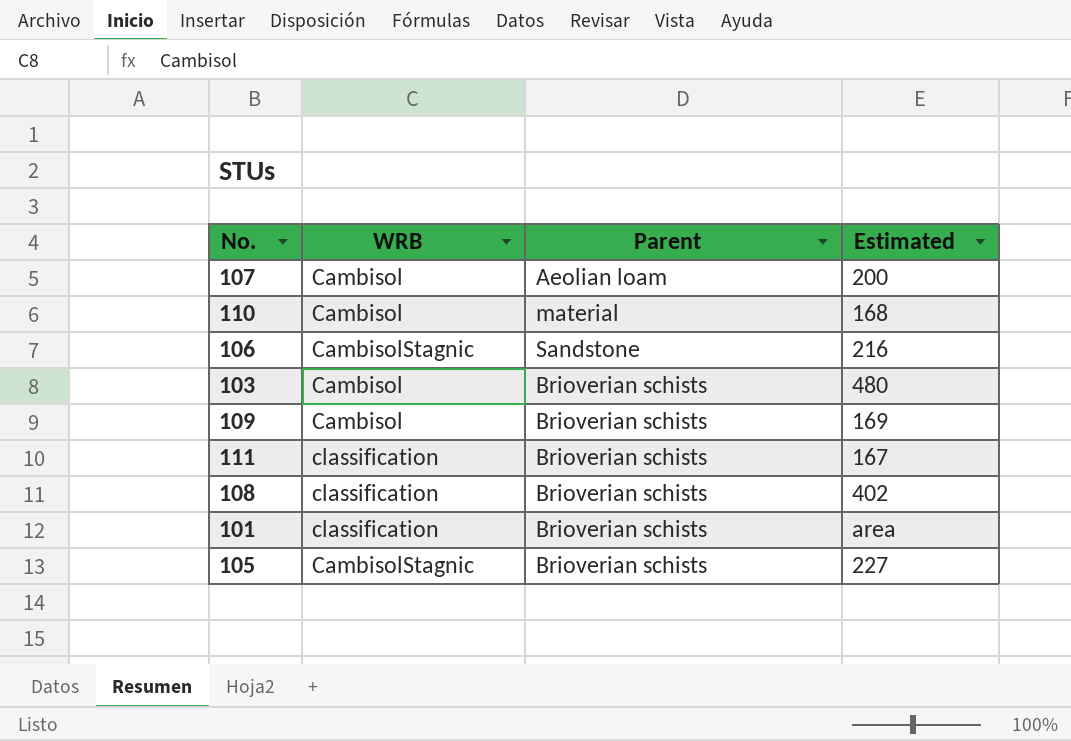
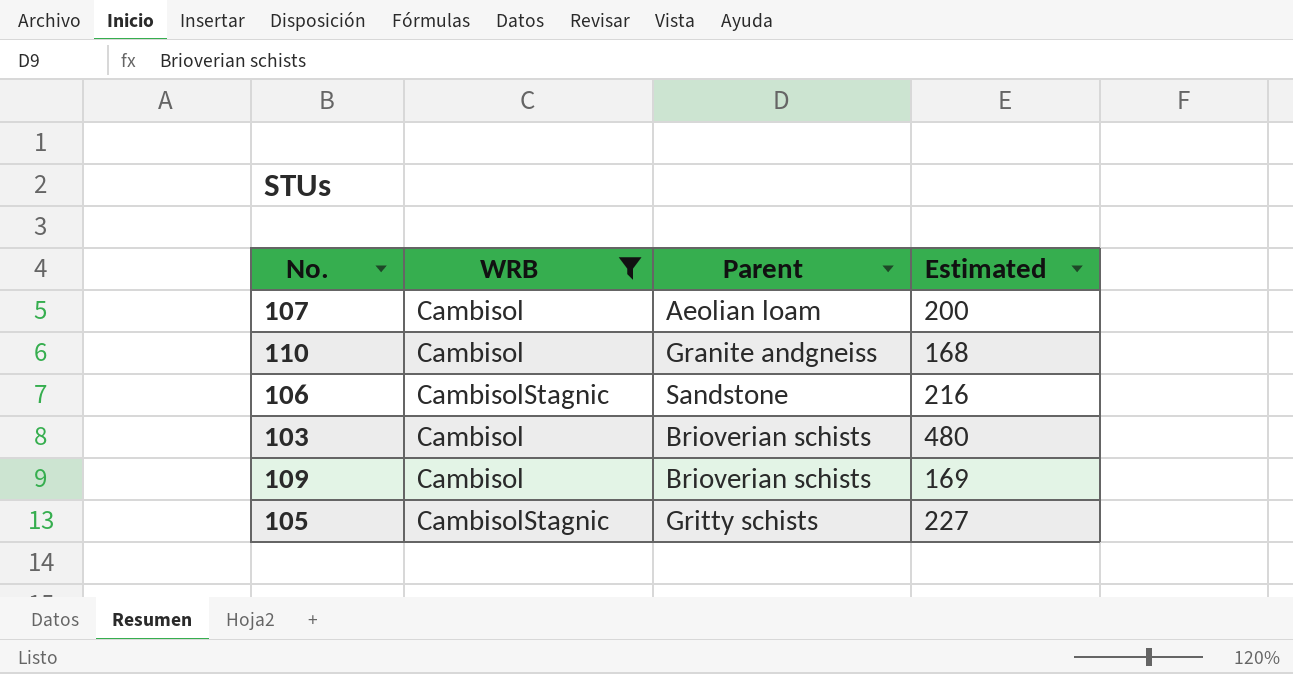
filter: none -> WRB != classification
110 | Parent: material -> Granite andgneiss
105 | Parent: Brioverian schists -> Gritty schists

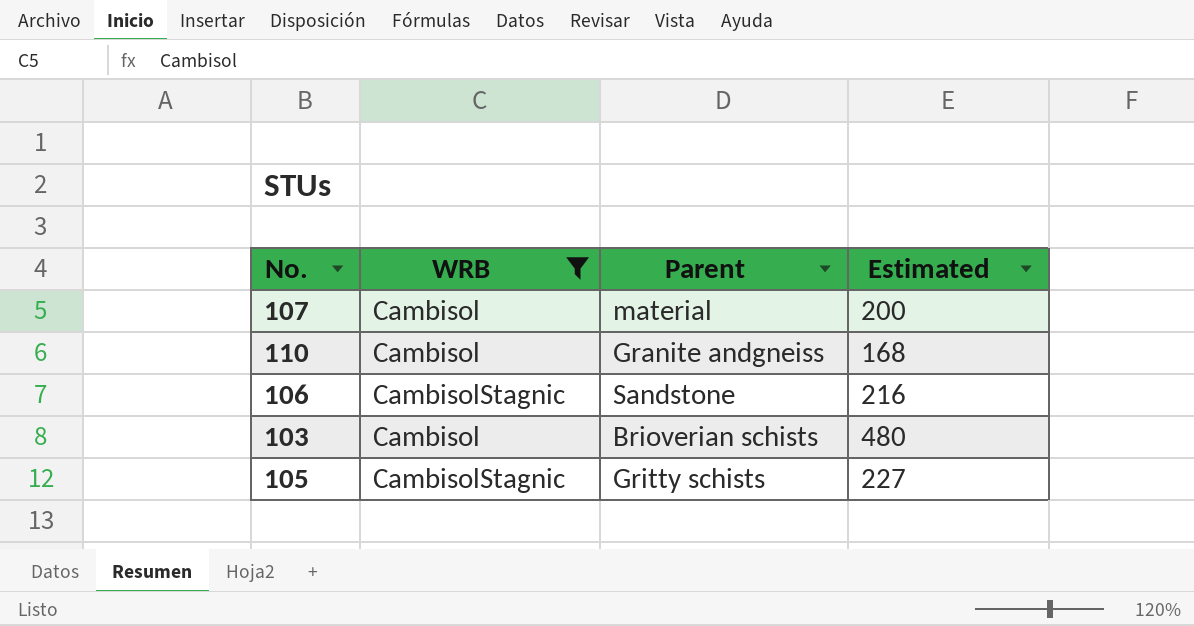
row 109: Cambisol | Brioverian schists | 169 -> none
107 | Parent: Aeolian loam -> material

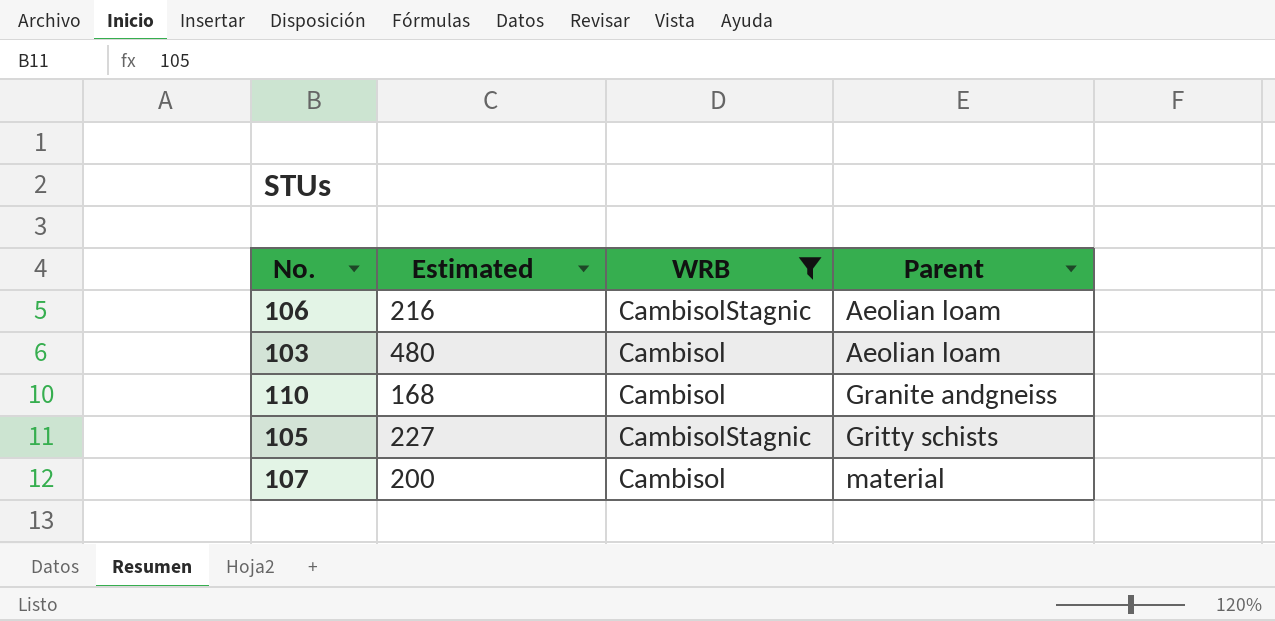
row order: none -> Parent ascending
column Estimated | position: 4 -> 2
106 | Parent: Sandstone -> Aeolian loam
103 | Parent: Brioverian schists -> Aeolian loam

